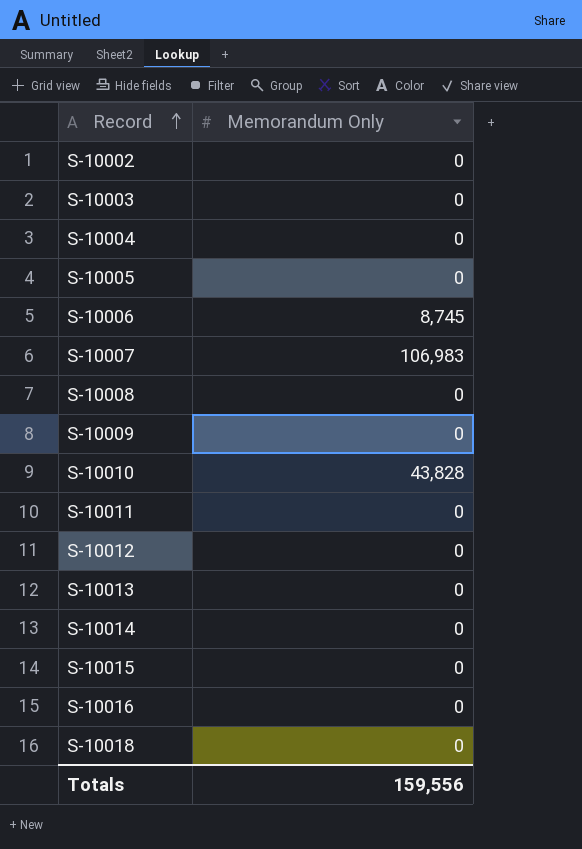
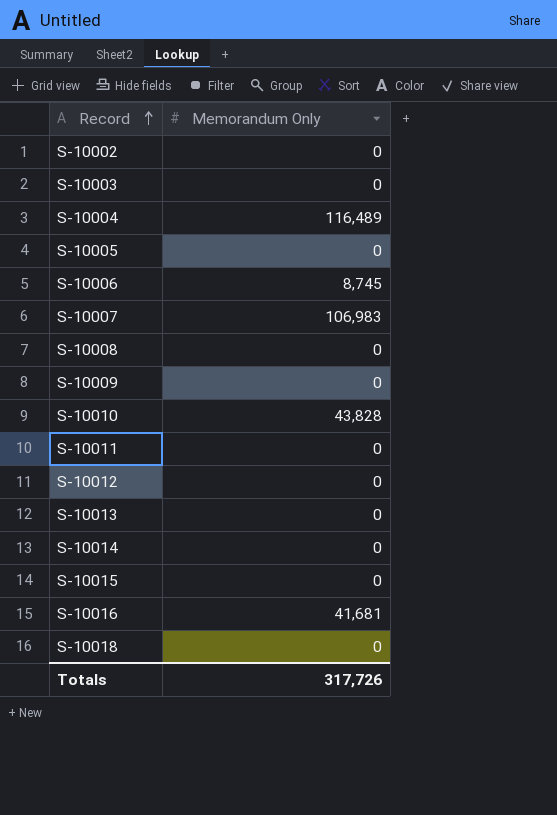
S-10004 | Memorandum Only: 0 -> 116,489
S-10016 | Memorandum Only: 0 -> 41,681
Totals | Memorandum Only: 159,556 -> 317,726

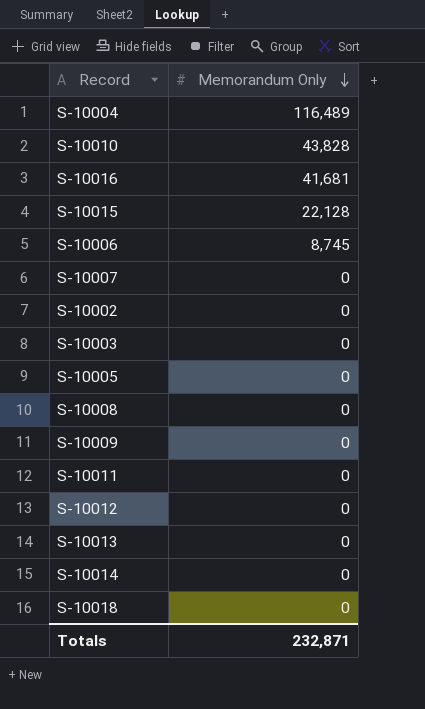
row order: Record ascending -> Memorandum Only descending
S-10015 | Memorandum Only: 0 -> 22,128
S-10007 | Memorandum Only: 106,983 -> 0
Totals | Memorandum Only: 317,726 -> 232,871

